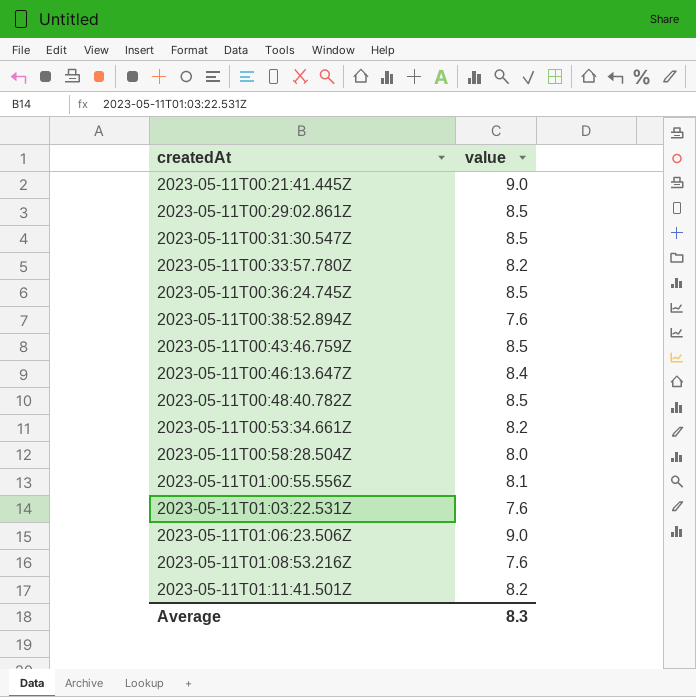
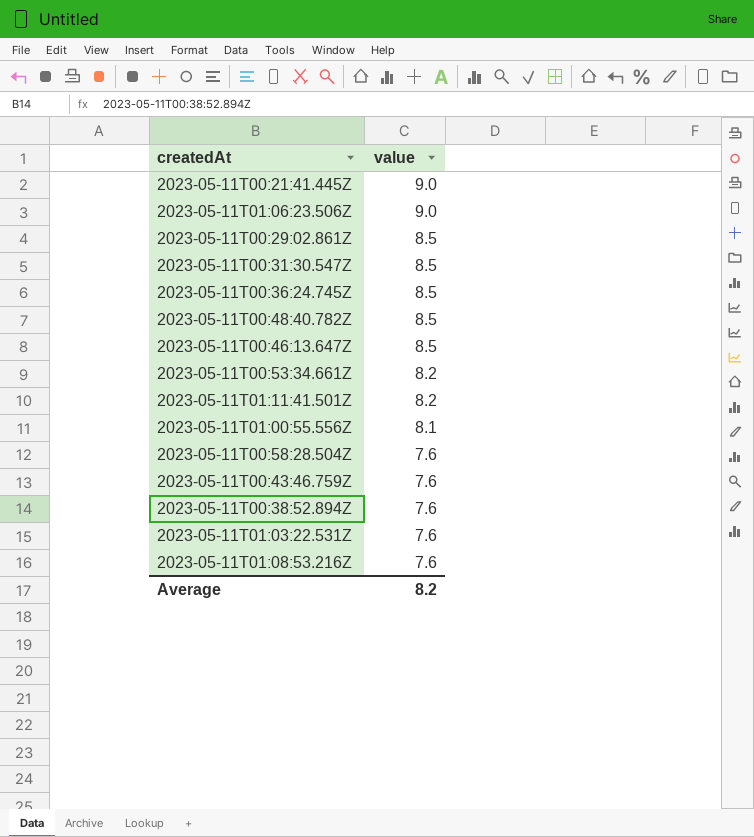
row order: createdAt ascending -> value descending
row 2023-05-11T00:33:57.780Z: 8.2 -> none
2023-05-11T00:46:13.647Z | value: 8.4 -> 8.5
2023-05-11T00:58:28.504Z | value: 8.0 -> 7.6
2023-05-11T00:43:46.759Z | value: 8.5 -> 7.6
Average | value: 8.3 -> 8.2

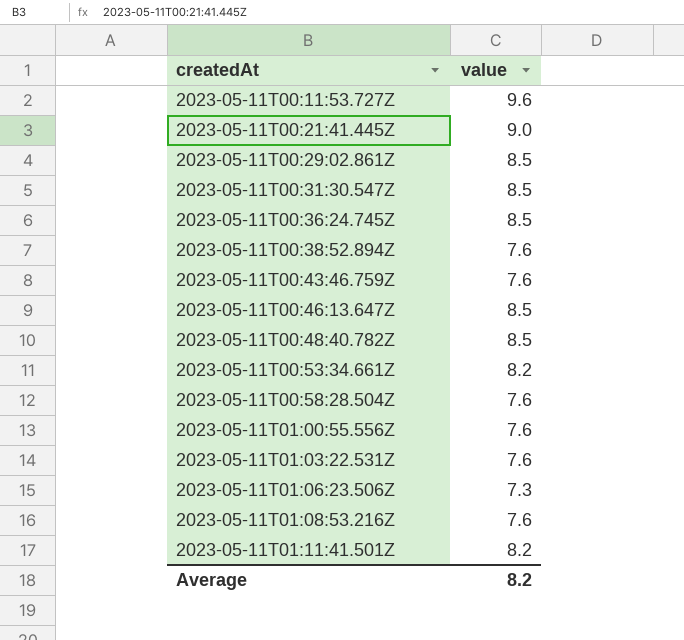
row order: value descending -> createdAt ascending
row 2023-05-11T00:11:53.727Z: none -> 9.6
2023-05-11T01:00:55.556Z | value: 8.1 -> 7.6
2023-05-11T01:06:23.506Z | value: 9.0 -> 7.3

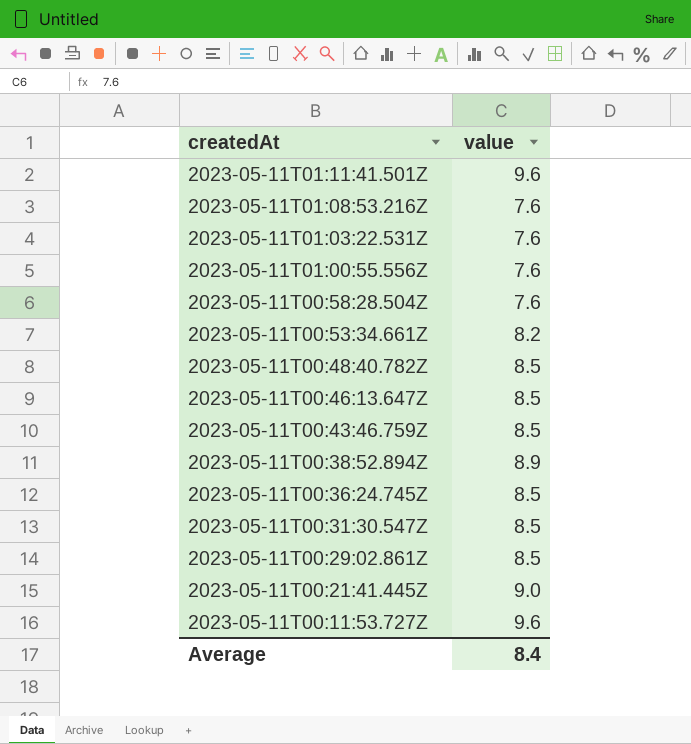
row order: createdAt ascending -> createdAt descending
row 2023-05-11T01:06:23.506Z: 7.3 -> none
2023-05-11T01:11:41.501Z | value: 8.2 -> 9.6
2023-05-11T00:43:46.759Z | value: 7.6 -> 8.5
2023-05-11T00:38:52.894Z | value: 7.6 -> 8.9
Average | value: 8.2 -> 8.4

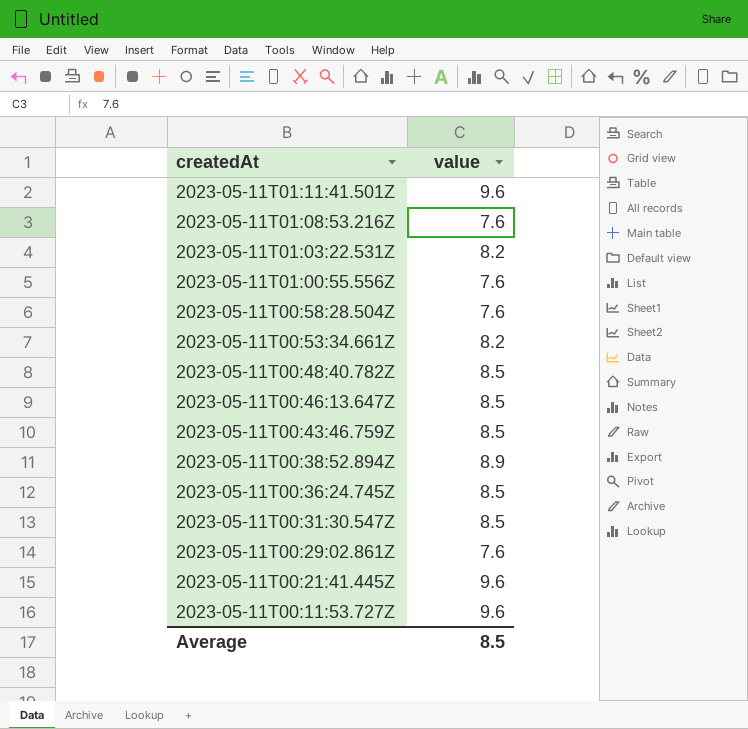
2023-05-11T01:03:22.531Z | value: 7.6 -> 8.2
2023-05-11T00:29:02.861Z | value: 8.5 -> 7.6
2023-05-11T00:21:41.445Z | value: 9.0 -> 9.6
Average | value: 8.4 -> 8.5

